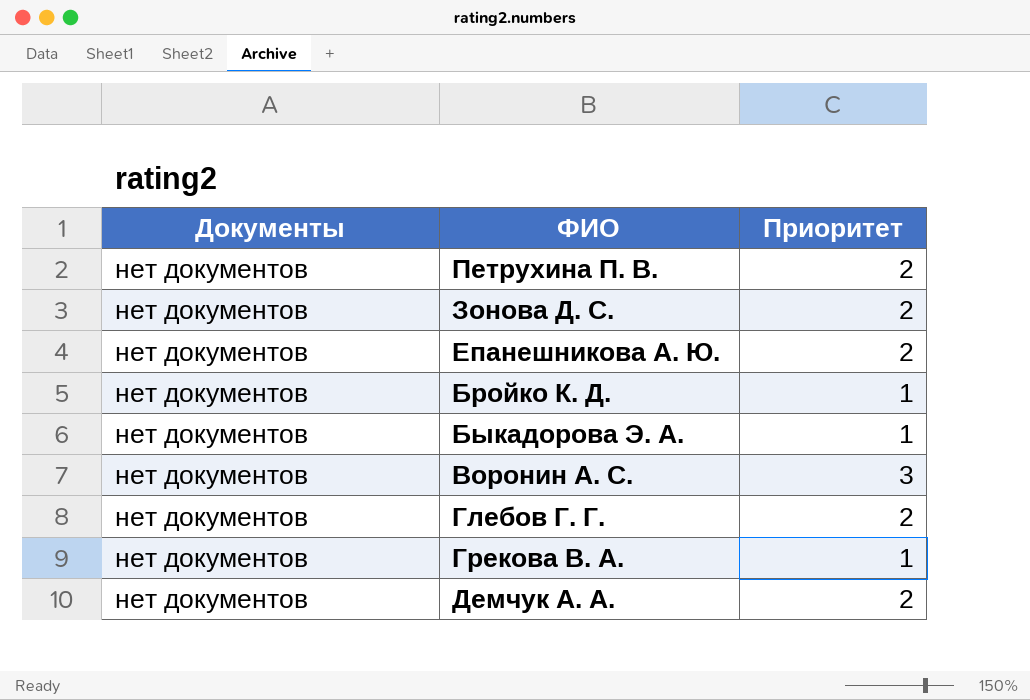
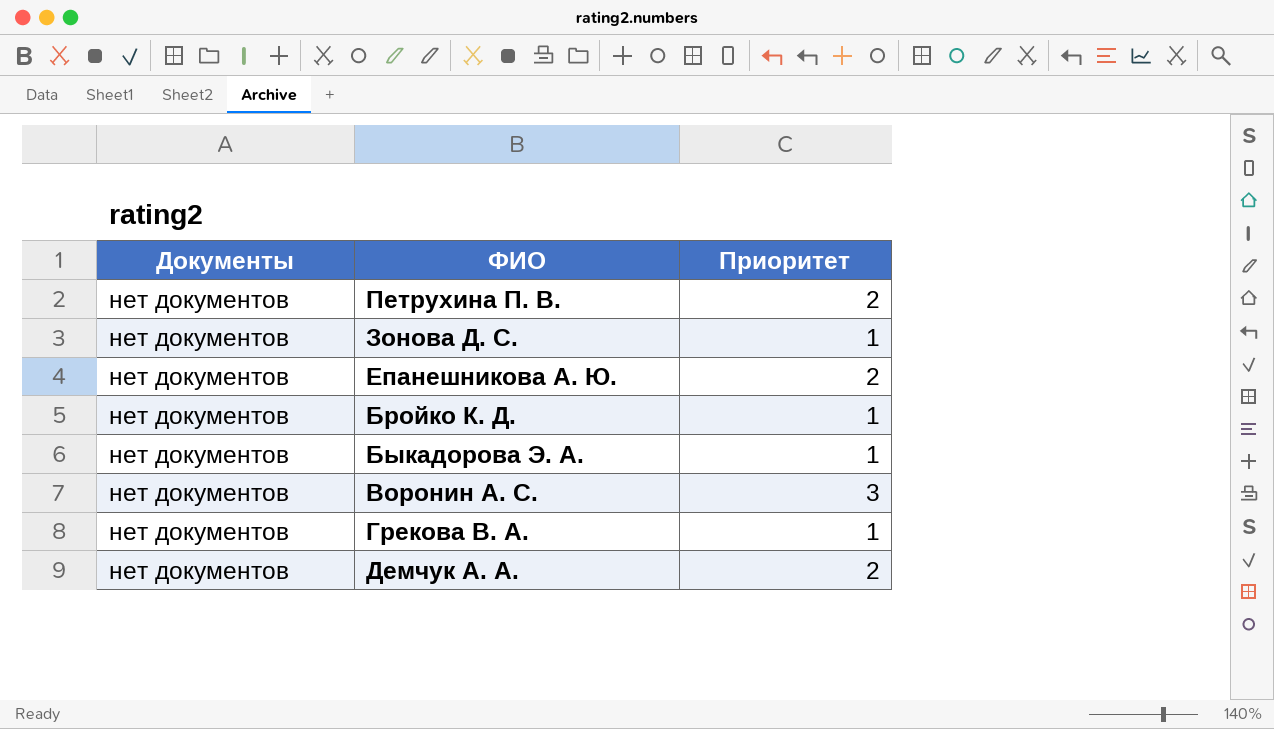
row Глебов Г. Г.: нет документов | 2 -> none
Зонова Д. С. | Приоритет: 2 -> 1

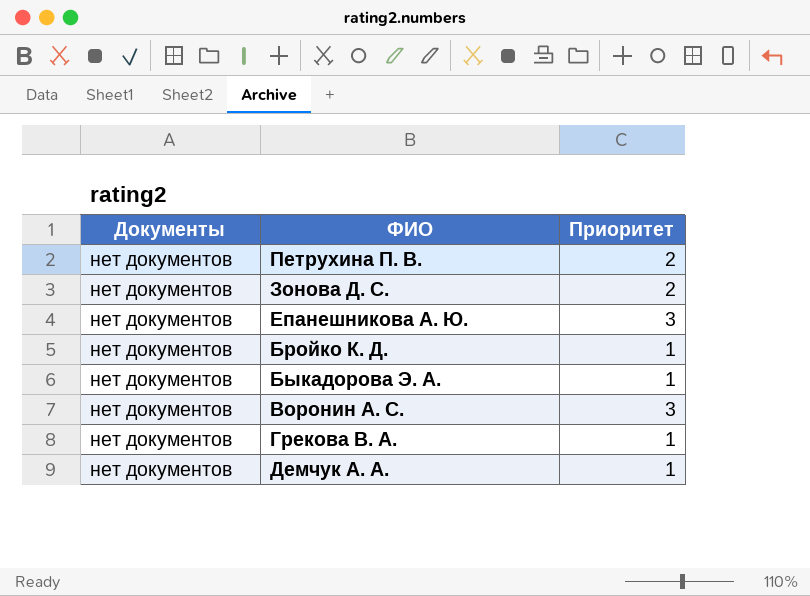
Зонова Д. С. | Приоритет: 1 -> 2
Епанешникова А. Ю. | Приоритет: 2 -> 3
Демчук А. А. | Приоритет: 2 -> 1

